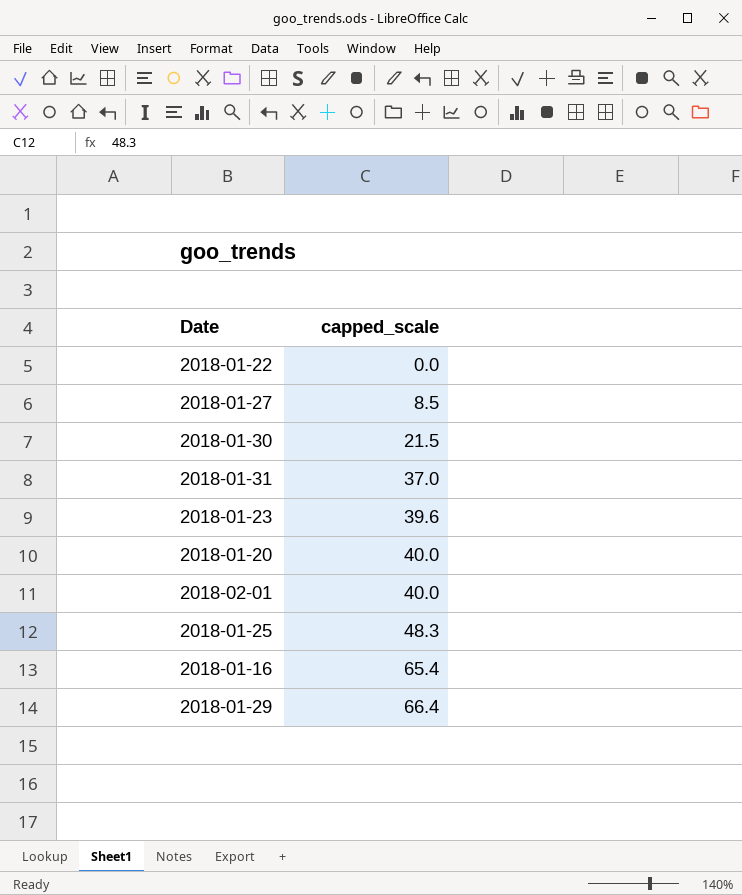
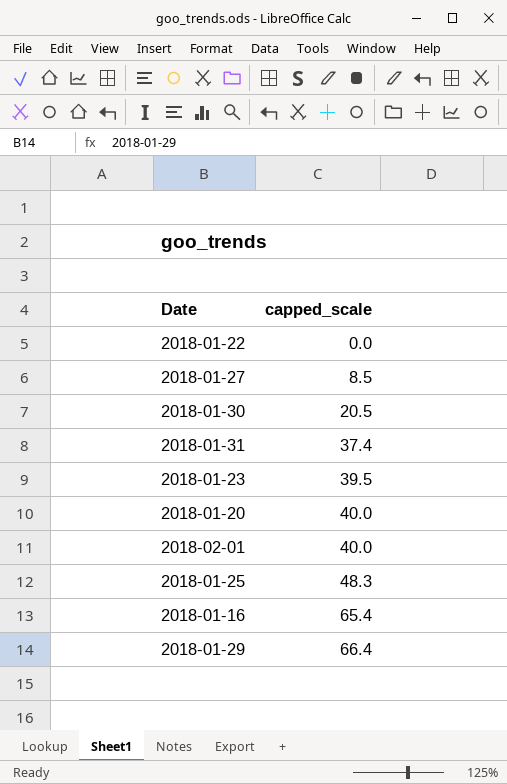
2018-01-30 | capped_scale: 21.5 -> 20.5
2018-01-31 | capped_scale: 37.0 -> 37.4
2018-01-23 | capped_scale: 39.6 -> 39.5

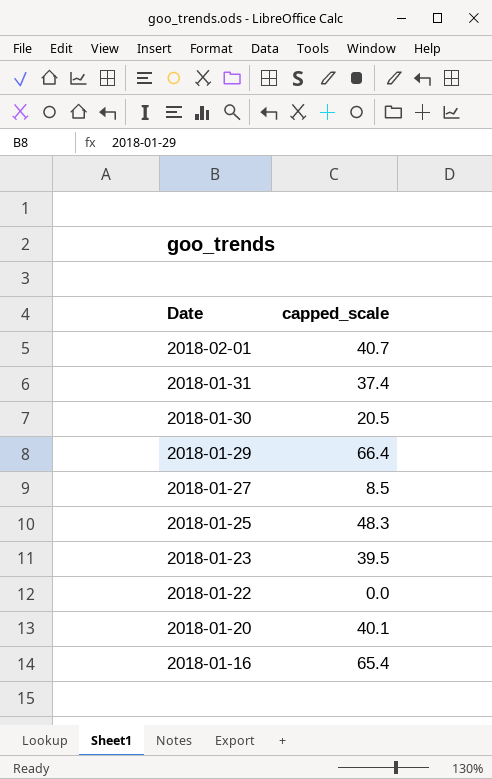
row order: capped_scale ascending -> Date descending
2018-02-01 | capped_scale: 40.0 -> 40.7
2018-01-20 | capped_scale: 40.0 -> 40.1

